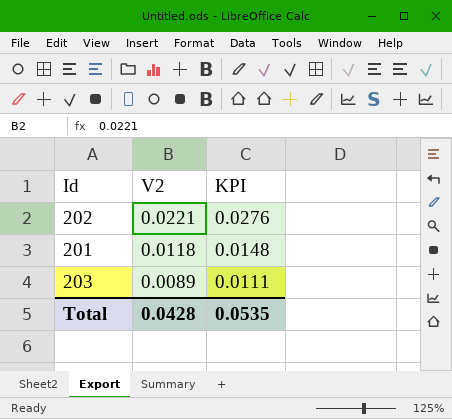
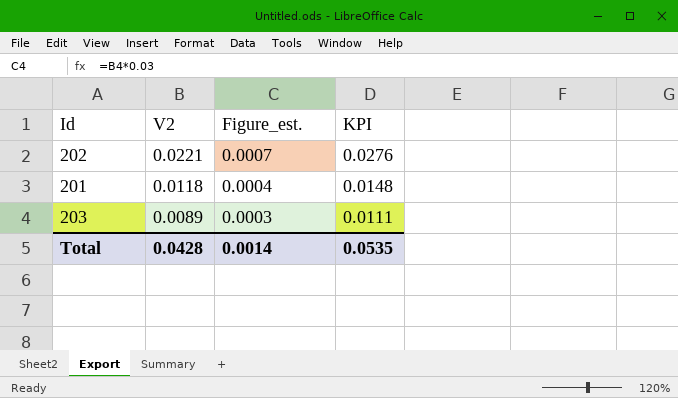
column Figure_est. | formula: none -> [V2] * 0.03

